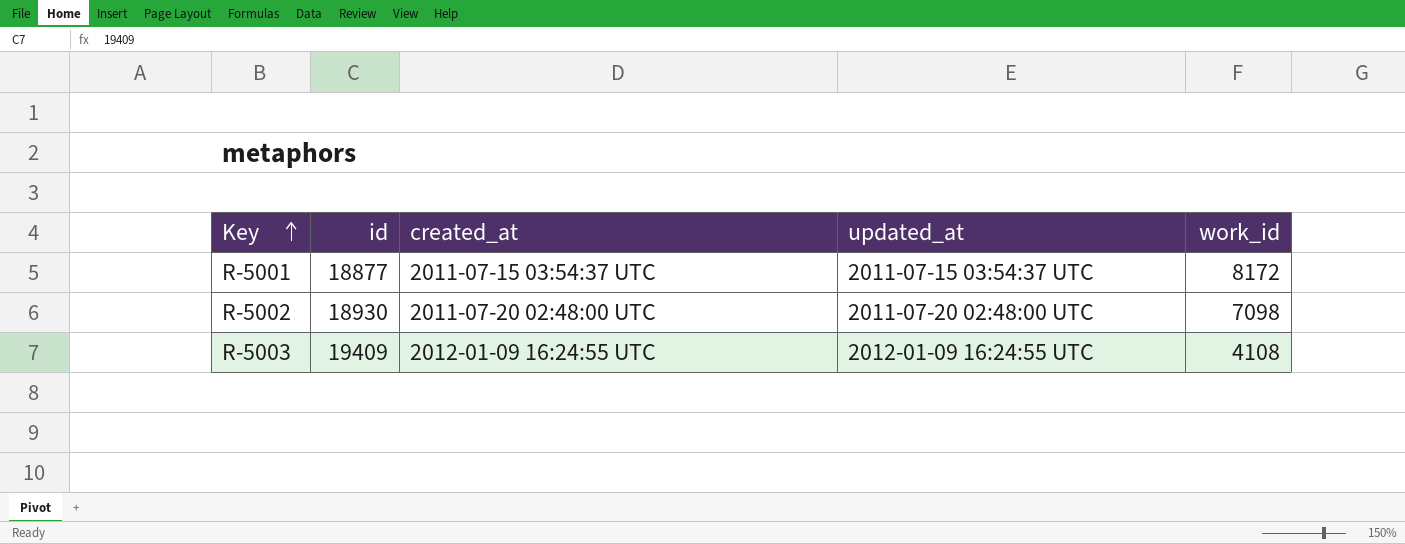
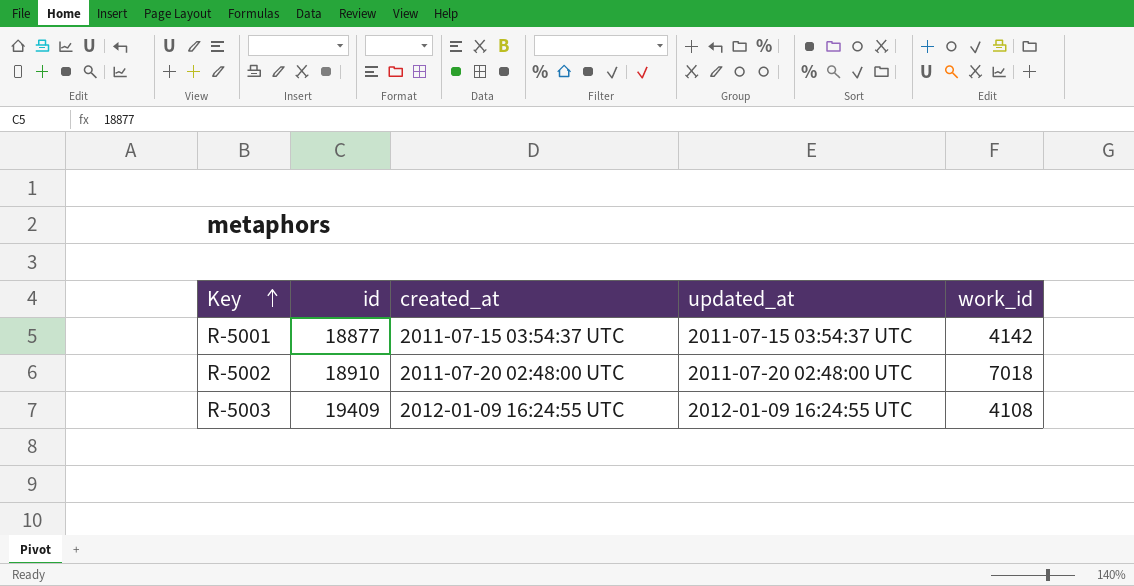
R-5001 | work_id: 8172 -> 4142
R-5002 | id: 18930 -> 18910
R-5002 | work_id: 7098 -> 7018

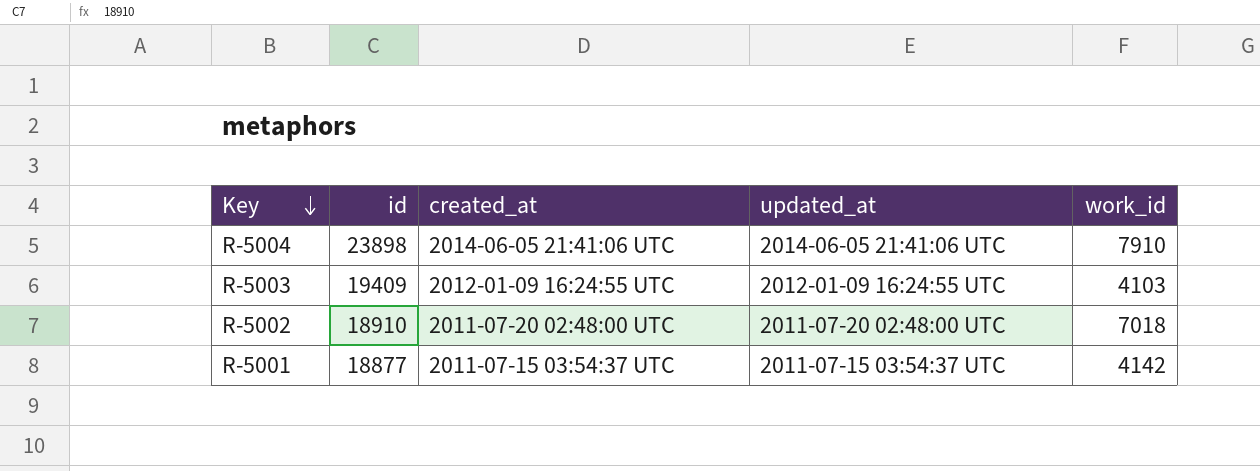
row order: Key ascending -> Key descending
row R-5004: none -> 23898 | 2014-06-05 21:41:06 UTC | 2014-06-05 21:41:06 UTC | 7910
R-5003 | work_id: 4108 -> 4103

